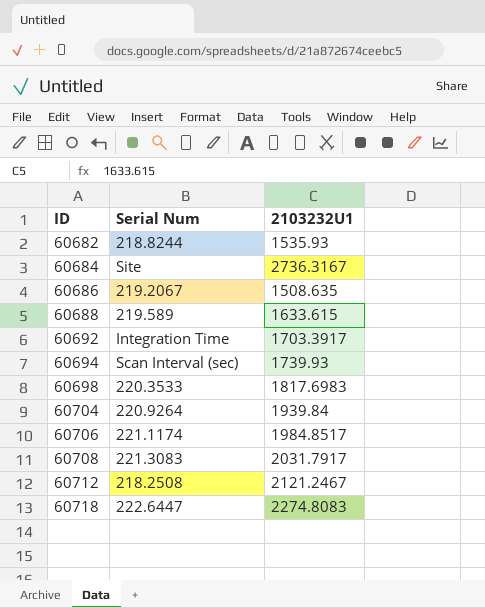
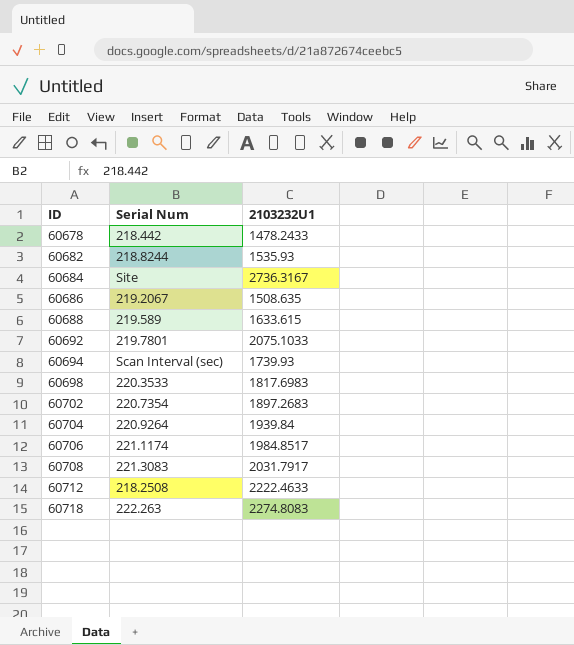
row 60678: none -> 218.442 | 1478.2433
60692 | Serial Num: Integration Time -> 219.7801
60692 | 2103232U1: 1703.3917 -> 2075.1033
row 60702: none -> 220.7354 | 1897.2683
60712 | 2103232U1: 2121.2467 -> 2222.4633
60718 | Serial Num: 222.6447 -> 222.263

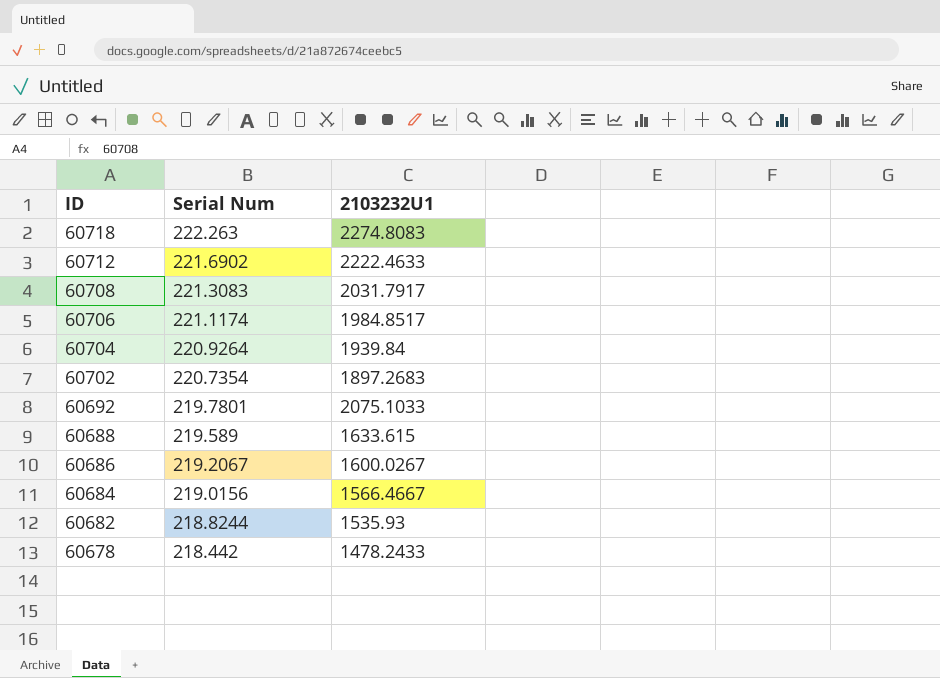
row order: ID ascending -> ID descending
row 60694: Scan Interval (sec) | 1739.93 -> none
row 60698: 220.3533 | 1817.6983 -> none
60712 | Serial Num: 218.2508 -> 221.6902
60686 | 2103232U1: 1508.635 -> 1600.0267
60684 | Serial Num: Site -> 219.0156
60684 | 2103232U1: 2736.3167 -> 1566.4667

